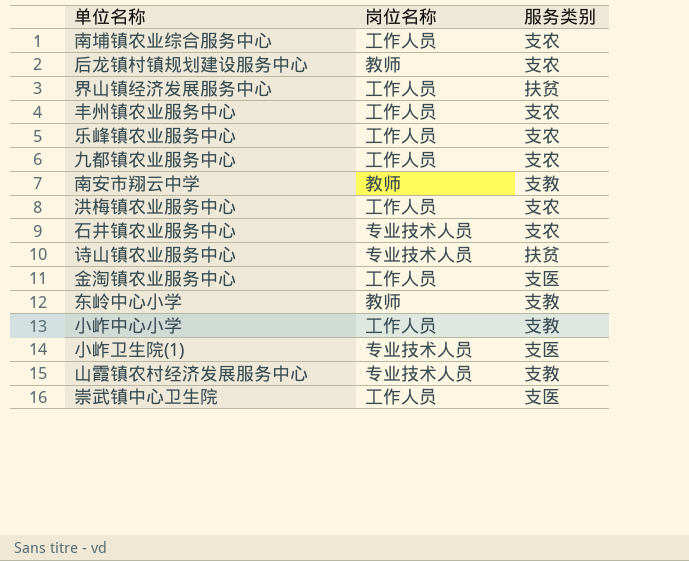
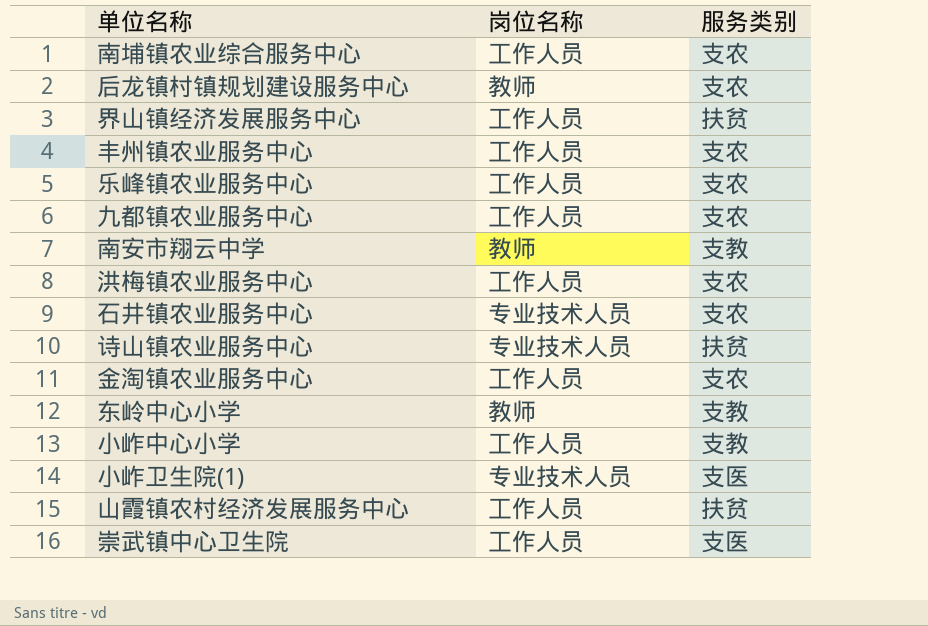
金淘镇农业服务中心 | 服务类别: 支医 -> 支农
山霞镇农村经济发展服务中心 | 岗位名称: 专业技术人员 -> 工作人员
山霞镇农村经济发展服务中心 | 服务类别: 支教 -> 扶贫

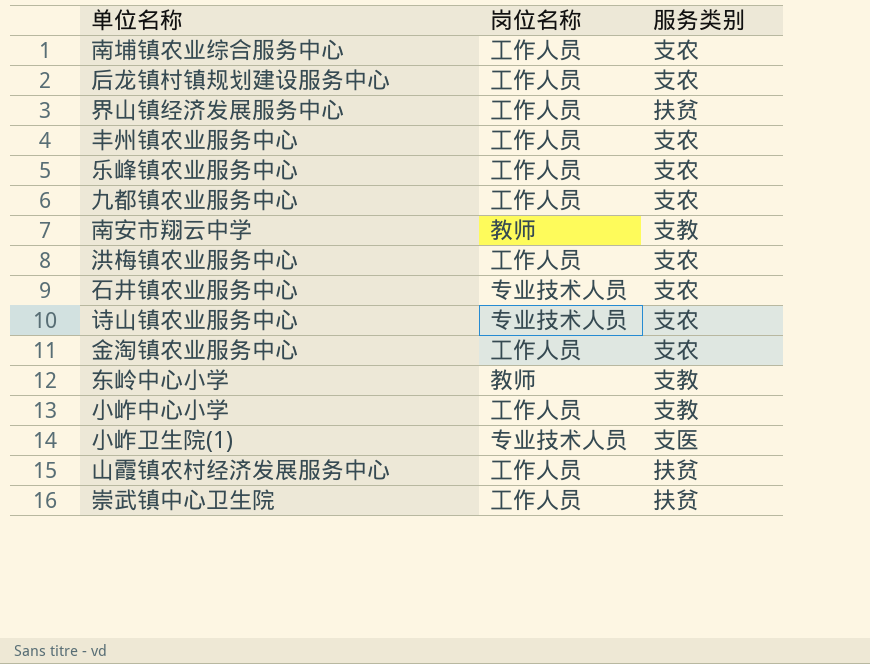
后龙镇村镇规划建设服务中心 | 岗位名称: 教师 -> 工作人员
诗山镇农业服务中心 | 服务类别: 扶贫 -> 支农
崇武镇中心卫生院 | 服务类别: 支医 -> 扶贫

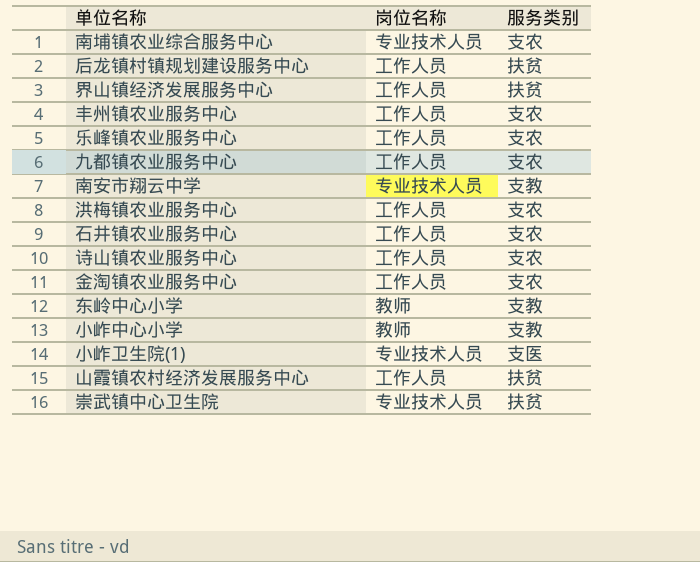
南埔镇农业综合服务中心 | 岗位名称: 工作人员 -> 专业技术人员
后龙镇村镇规划建设服务中心 | 服务类别: 支农 -> 扶贫
南安市翔云中学 | 岗位名称: 教师 -> 专业技术人员
石井镇农业服务中心 | 岗位名称: 专业技术人员 -> 工作人员
诗山镇农业服务中心 | 岗位名称: 专业技术人员 -> 工作人员
小岞中心小学 | 岗位名称: 工作人员 -> 教师
崇武镇中心卫生院 | 岗位名称: 工作人员 -> 专业技术人员

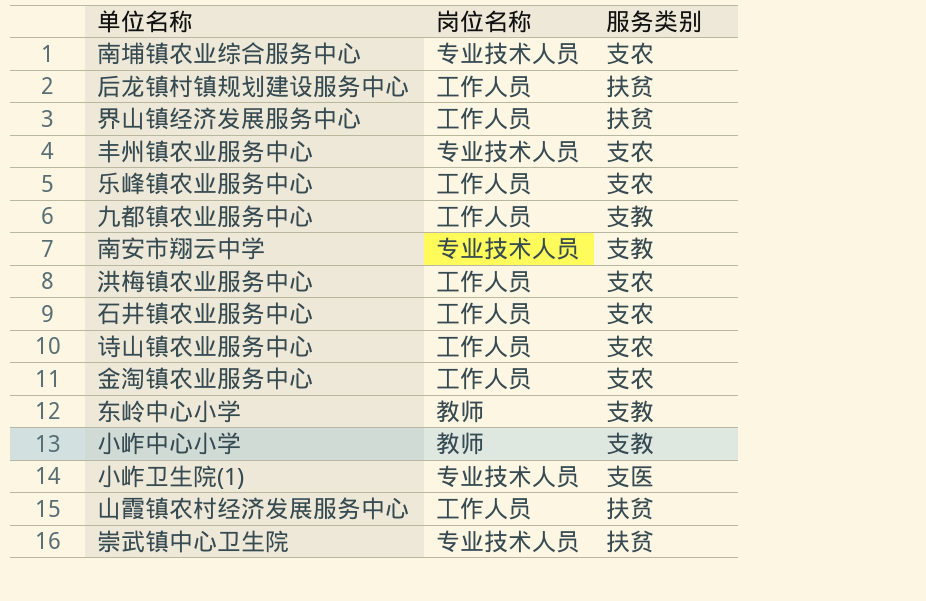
丰州镇农业服务中心 | 岗位名称: 工作人员 -> 专业技术人员
九都镇农业服务中心 | 服务类别: 支农 -> 支教

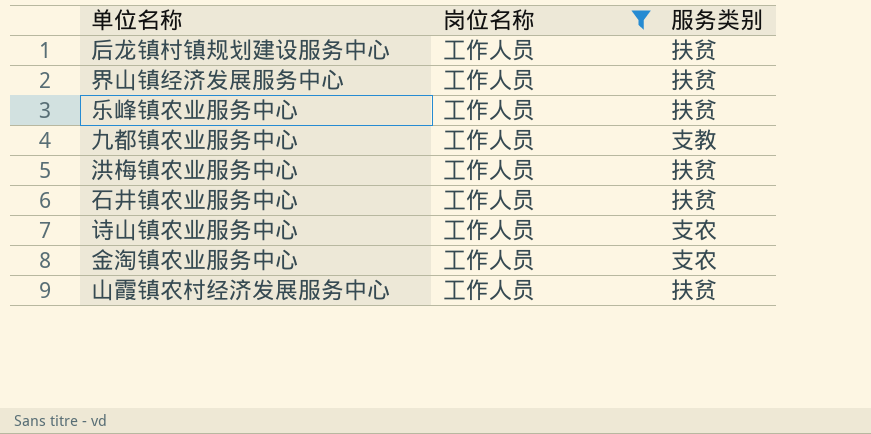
filter: none -> 岗位名称 = 工作人员
乐峰镇农业服务中心 | 服务类别: 支农 -> 扶贫
洪梅镇农业服务中心 | 服务类别: 支农 -> 扶贫
石井镇农业服务中心 | 服务类别: 支农 -> 扶贫

